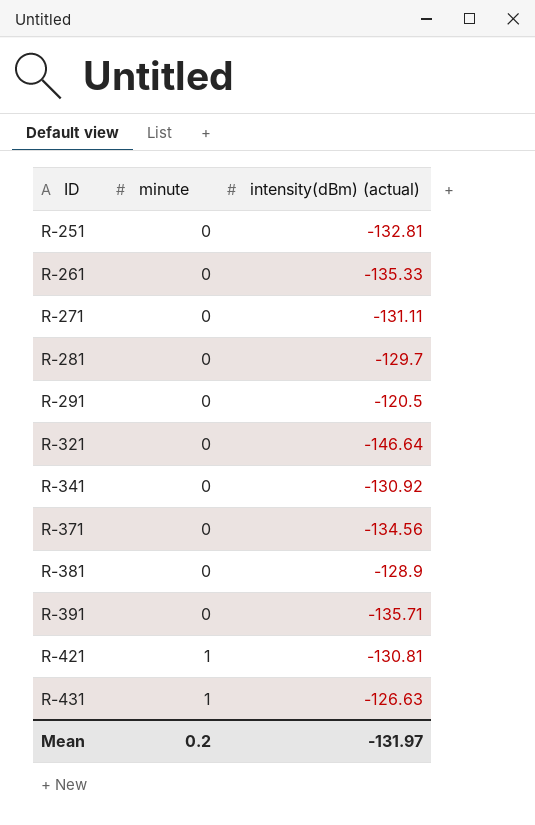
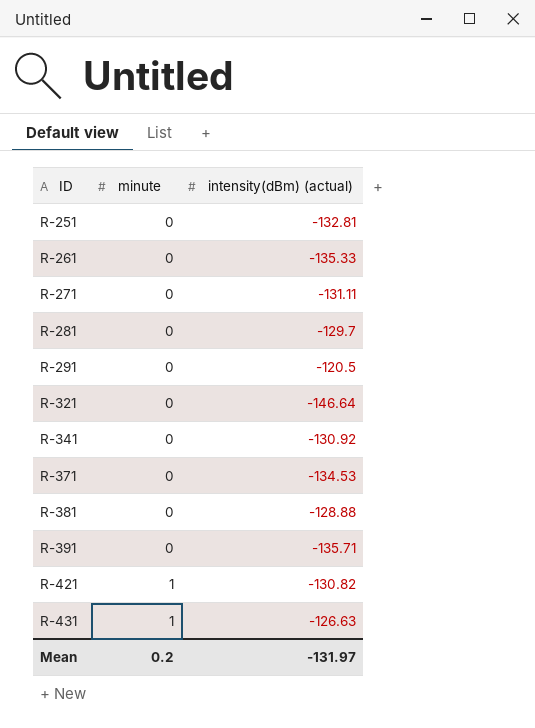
R-371 | intensity(dBm) (actual): -134.56 -> -134.53
R-381 | intensity(dBm) (actual): -128.9 -> -128.88
R-421 | intensity(dBm) (actual): -130.81 -> -130.82

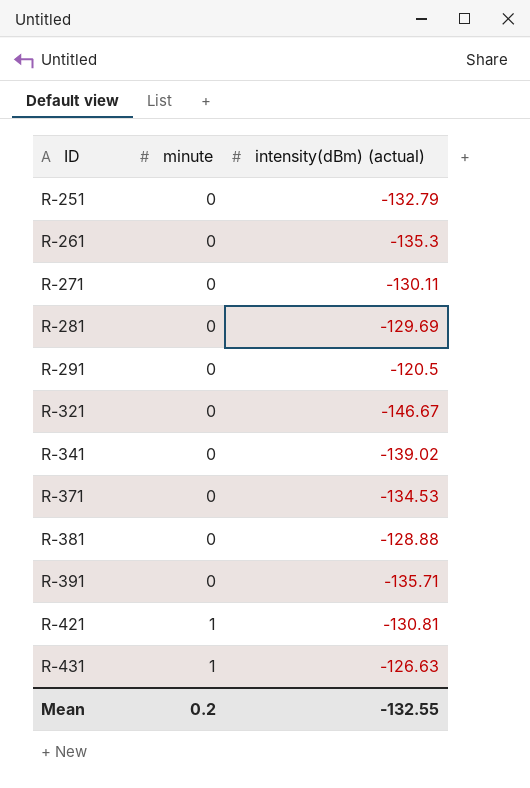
R-251 | intensity(dBm) (actual): -132.81 -> -132.79
R-261 | intensity(dBm) (actual): -135.33 -> -135.3
R-271 | intensity(dBm) (actual): -131.11 -> -130.11
R-281 | intensity(dBm) (actual): -129.7 -> -129.69
R-321 | intensity(dBm) (actual): -146.64 -> -146.67
R-341 | intensity(dBm) (actual): -130.92 -> -139.02
R-421 | intensity(dBm) (actual): -130.82 -> -130.81
Mean | intensity(dBm) (actual): -131.97 -> -132.55

